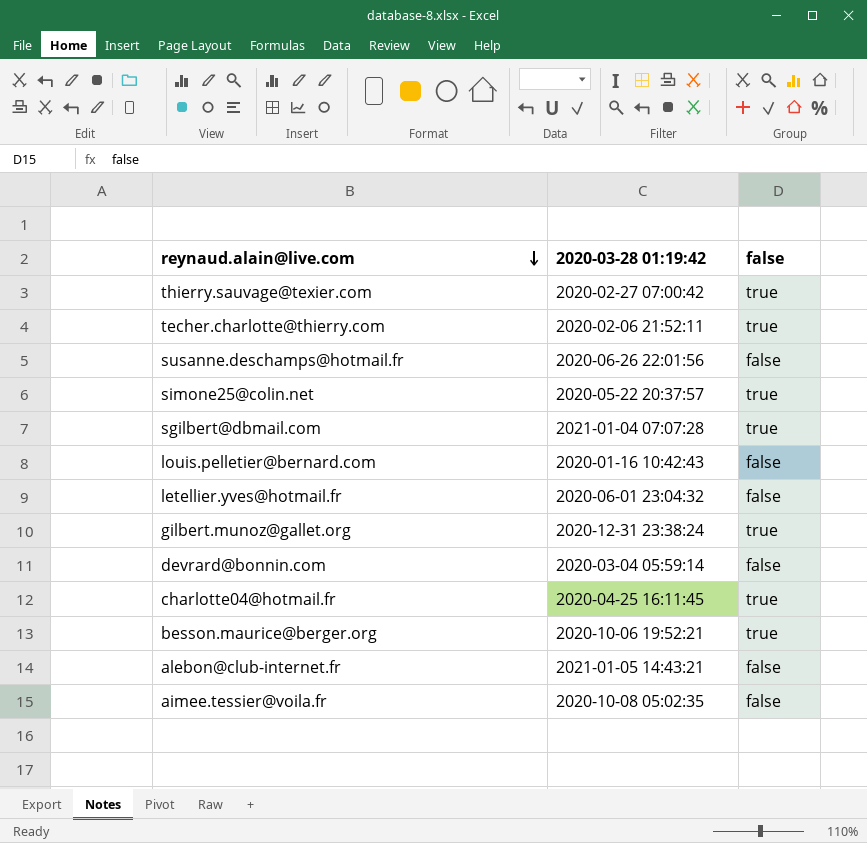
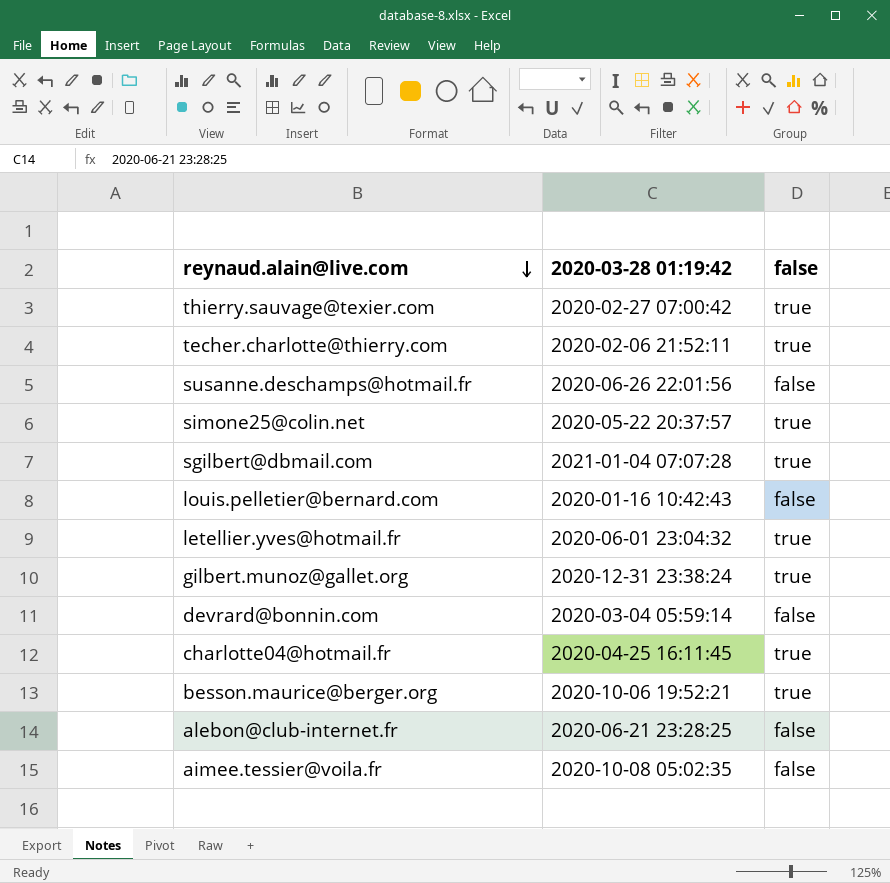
letellier.yves@hotmail.fr | false: false -> true
alebon@club-internet.fr | 2020-03-28 01:19:42: 2021-01-05 14:43:21 -> 2020-06-21 23:28:25

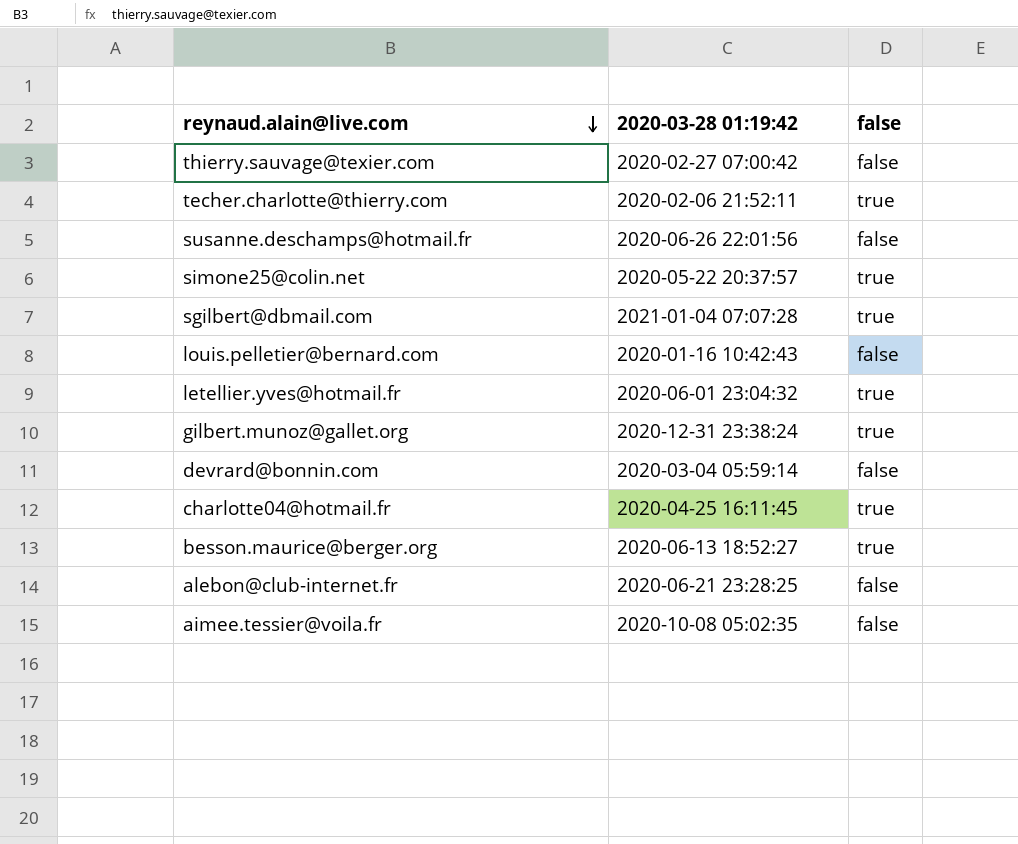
thierry.sauvage@texier.com | false: true -> false
besson.maurice@berger.org | 2020-03-28 01:19:42: 2020-10-06 19:52:21 -> 2020-06-13 18:52:27

